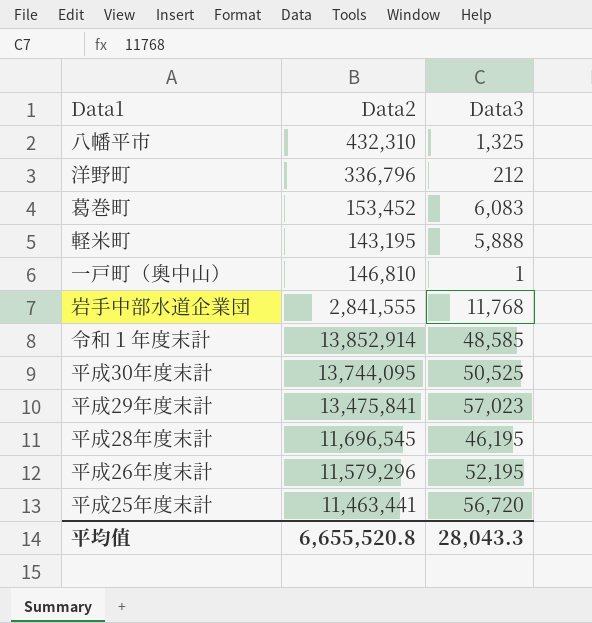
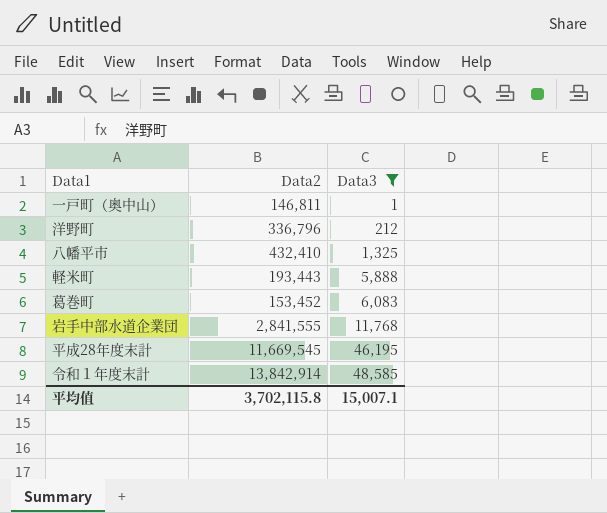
filter: none -> Data3 <= 48,585
row order: none -> Data3 ascending
一戸町（奥中山） | Data2: 146,810 -> 146,811
八幡平市 | Data2: 432,310 -> 432,410
軽米町 | Data2: 143,195 -> 193,443
平成28年度末計 | Data2: 11,696,545 -> 11,669,545
令和１年度末計 | Data2: 13,852,914 -> 13,842,914
平均值 | Data2: 6,655,520.8 -> 3,702,115.8
平均值 | Data3: 28,043.3 -> 15,007.1

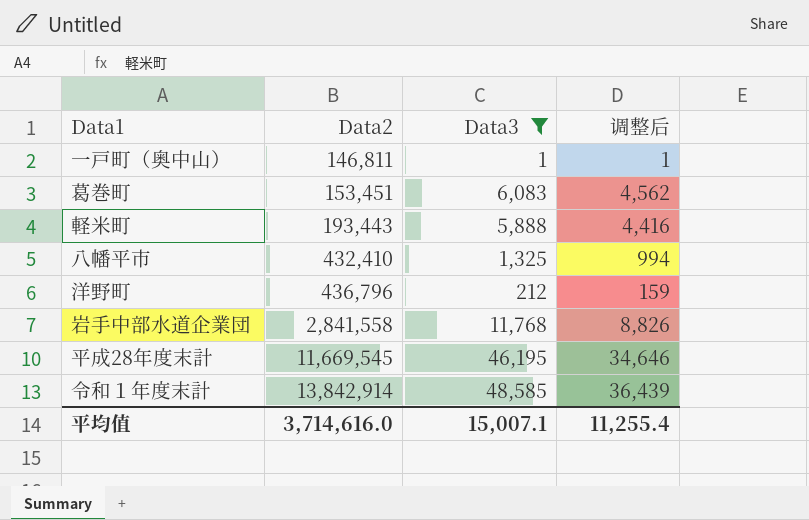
row order: Data3 ascending -> Data2 ascending
column 调整后 | formula: none -> [Data3] * 0.75
葛巻町 | Data2: 153,452 -> 153,451
洋野町 | Data2: 336,796 -> 436,796
岩手中部水道企業団 | Data2: 2,841,555 -> 2,841,558
平均值 | Data2: 3,702,115.8 -> 3,714,616.0

